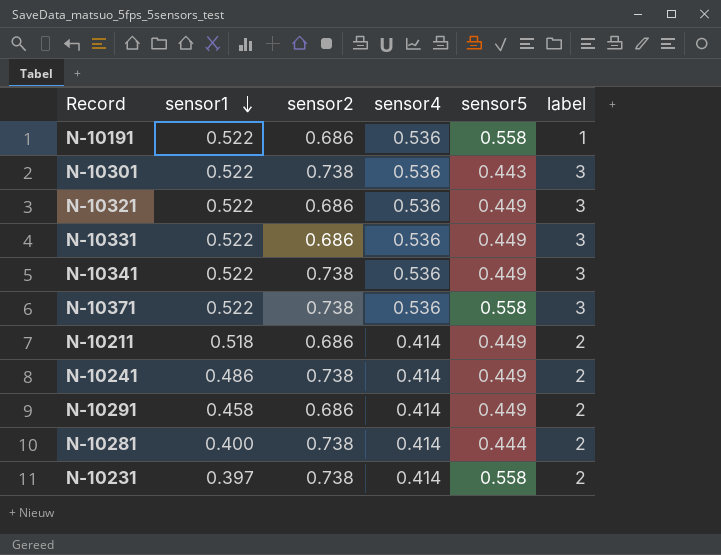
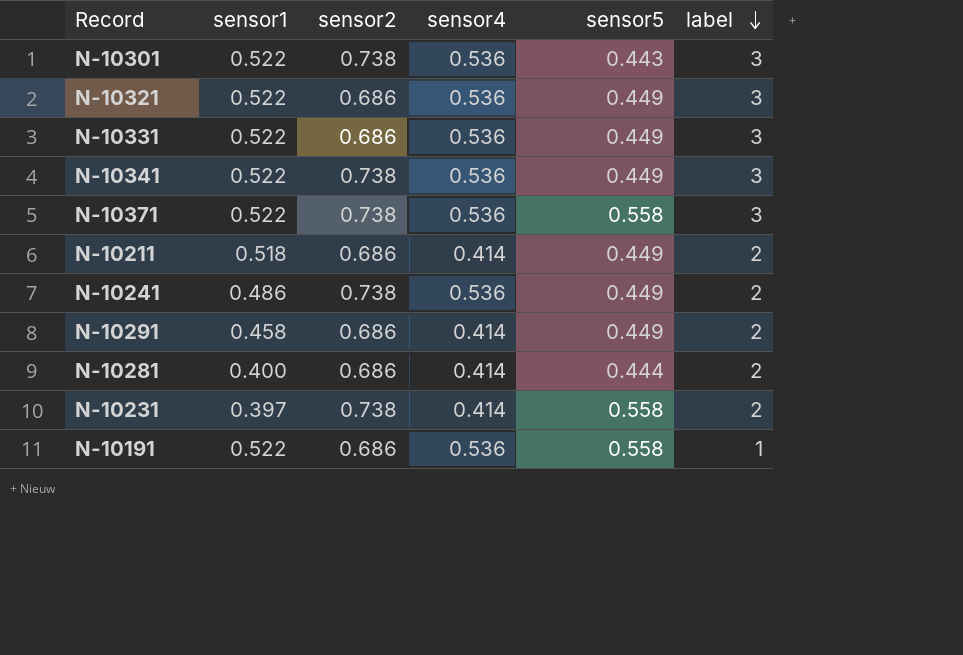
row order: sensor1 descending -> label descending
N-10241 | sensor4: 0.414 -> 0.536
N-10281 | sensor2: 0.738 -> 0.686

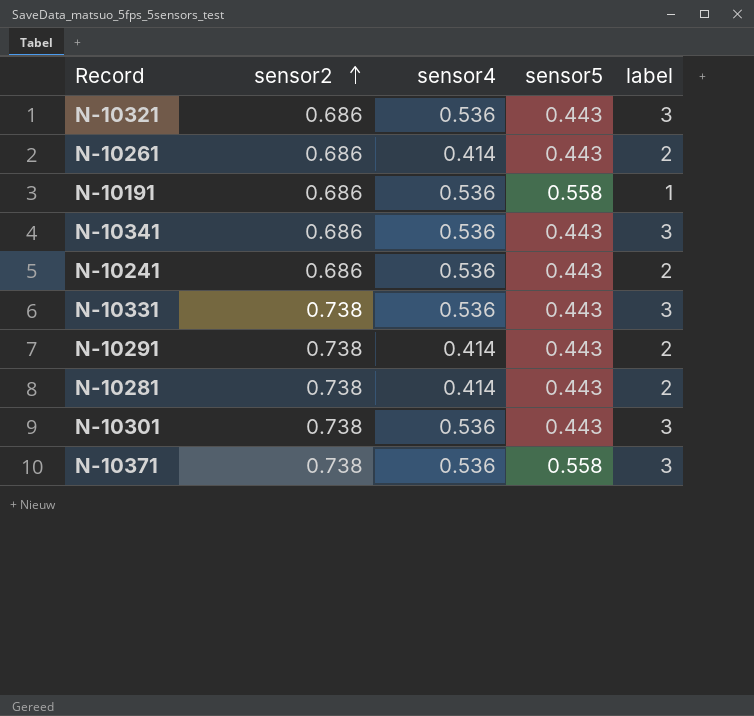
row order: label descending -> sensor2 ascending
column sensor1 | position: 2 -> none
row N-10211: 0.518 | 0.686 | 0.414 | 0.449 | 2 -> none
row N-10231: 0.397 | 0.738 | 0.414 | 0.558 | 2 -> none
N-10321 | sensor5: 0.449 -> 0.443
row N-10261: none -> 0.686 | 0.414 | 0.443 | 2
N-10341 | sensor2: 0.738 -> 0.686
N-10341 | sensor5: 0.449 -> 0.443
N-10241 | sensor2: 0.738 -> 0.686
N-10241 | sensor5: 0.449 -> 0.443
N-10331 | sensor2: 0.686 -> 0.738
N-10331 | sensor5: 0.449 -> 0.443
N-10291 | sensor2: 0.686 -> 0.738
N-10291 | sensor5: 0.449 -> 0.443
N-10281 | sensor2: 0.686 -> 0.738
N-10281 | sensor5: 0.444 -> 0.443

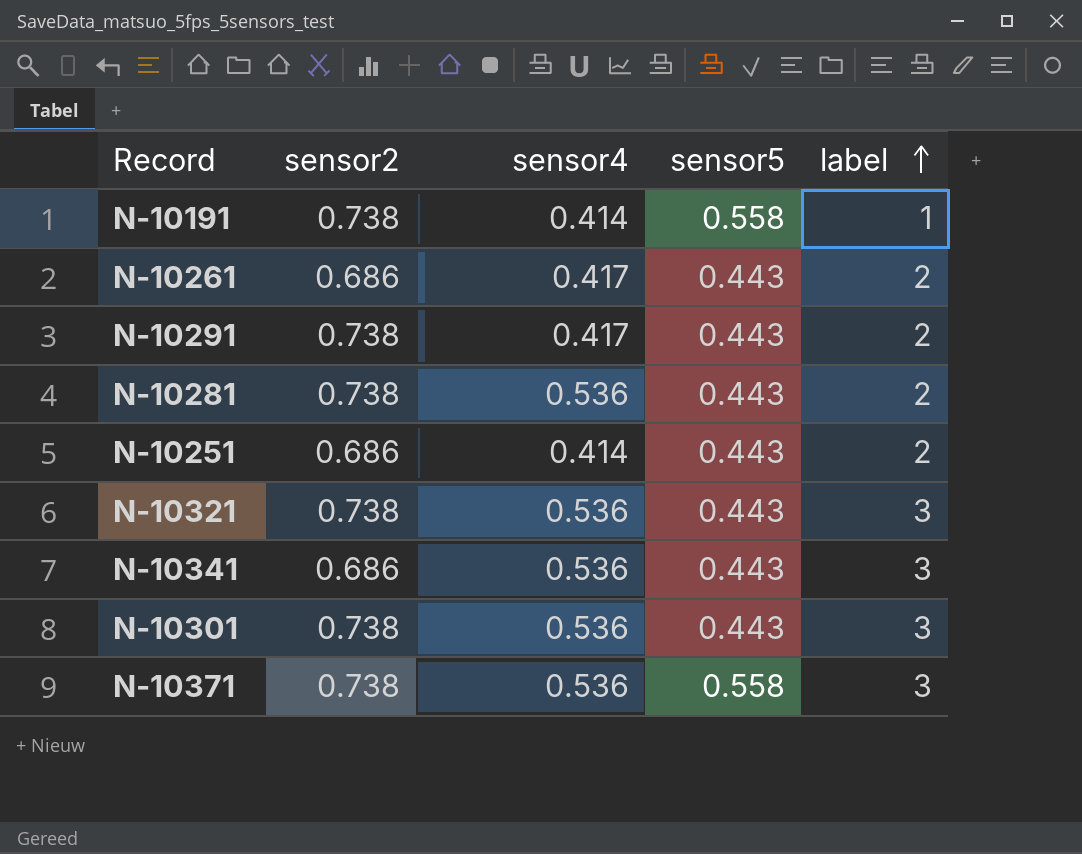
row order: sensor2 ascending -> label ascending
row N-10241: 0.686 | 0.536 | 0.443 | 2 -> none
row N-10331: 0.738 | 0.536 | 0.443 | 3 -> none
N-10191 | sensor2: 0.686 -> 0.738
N-10191 | sensor4: 0.536 -> 0.414
N-10261 | sensor4: 0.414 -> 0.417
N-10291 | sensor4: 0.414 -> 0.417
N-10281 | sensor4: 0.414 -> 0.536
row N-10251: none -> 0.686 | 0.414 | 0.443 | 2
N-10321 | sensor2: 0.686 -> 0.738

